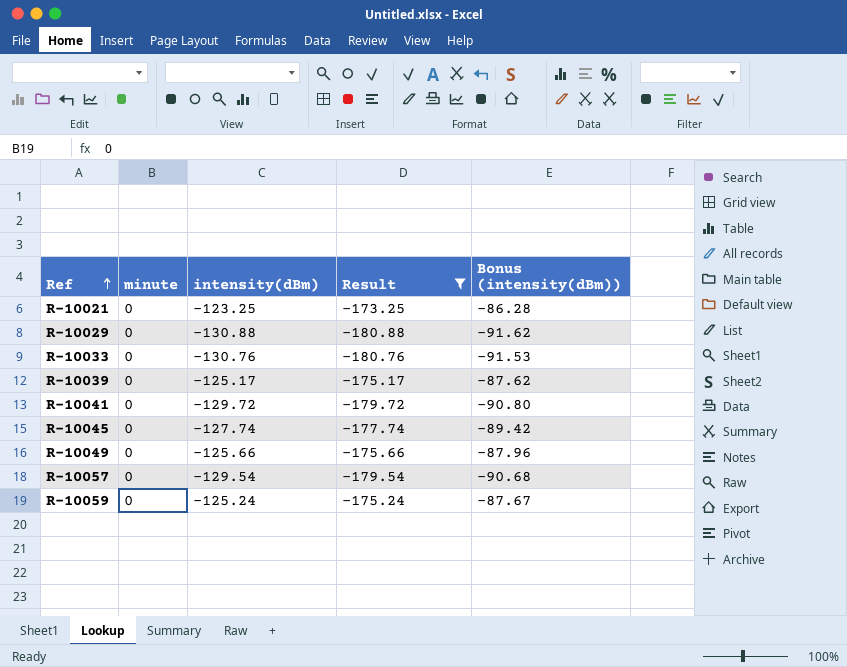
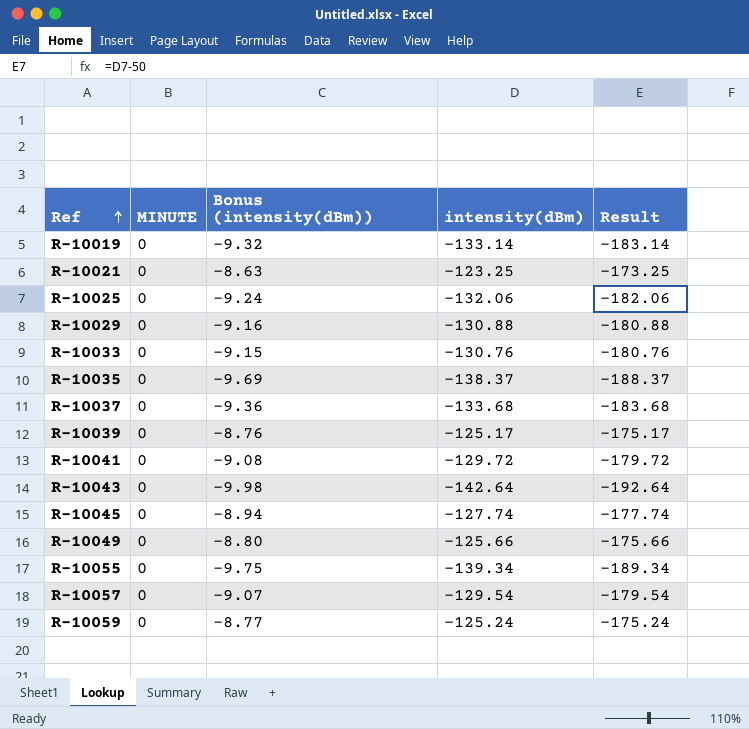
filter: Result >= -180.88 -> none
column name: minute -> MINUTE
column Bonus (intensity(dBm)) | formula: [intensity(dBm)] * 0.7 -> [intensity(dBm)] * 0.07
column Bonus (intensity(dBm)) | position: 5 -> 3

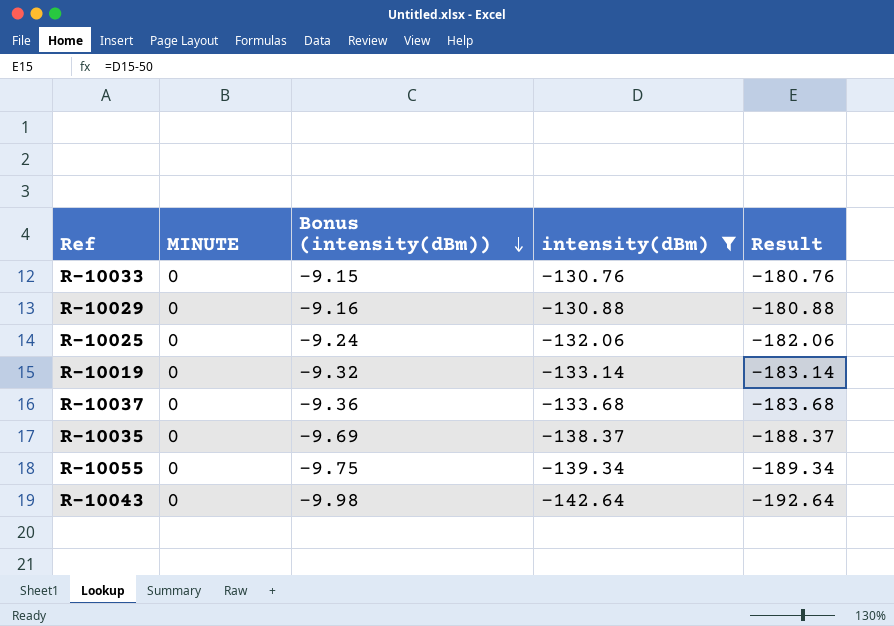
filter: none -> intensity(dBm) <= -130.76
row order: Ref ascending -> Bonus (intensity(dBm)) descending

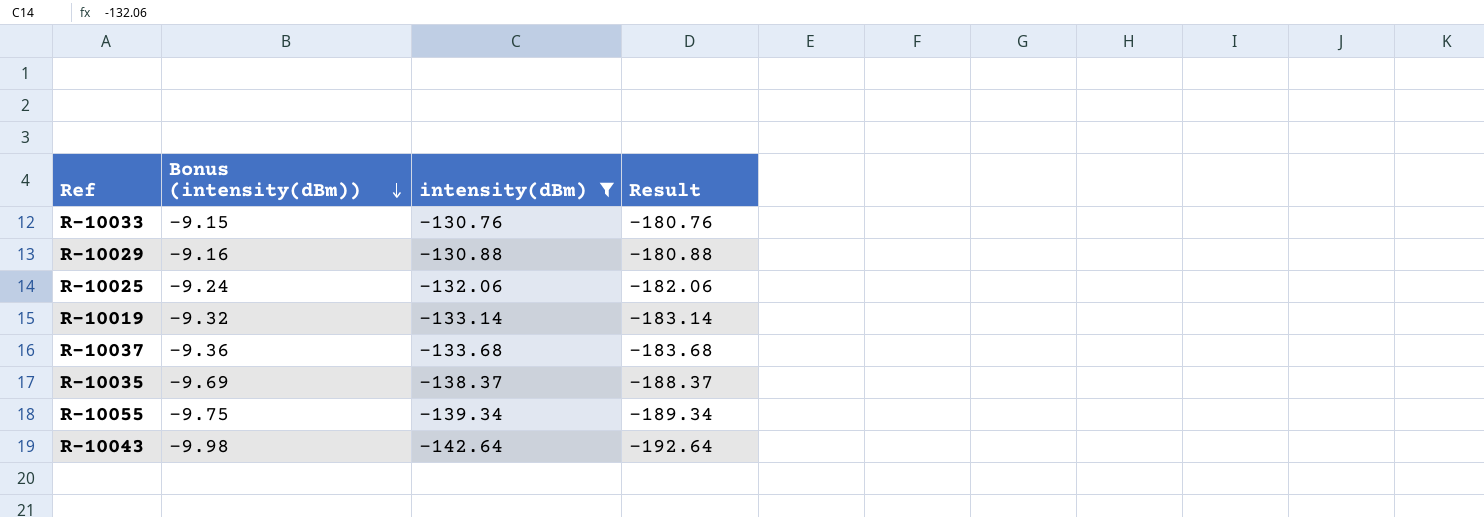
column MINUTE | position: 2 -> none

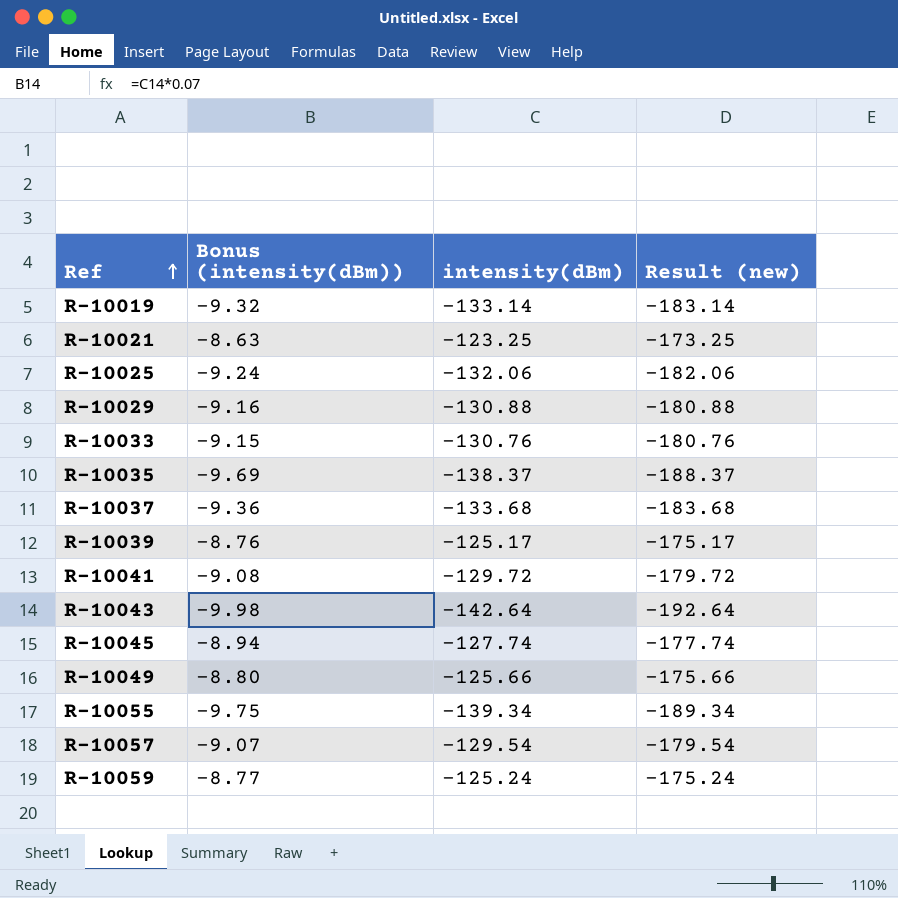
filter: intensity(dBm) <= -130.76 -> none
row order: Bonus (intensity(dBm)) descending -> Ref ascending
column name: Result -> Result (new)

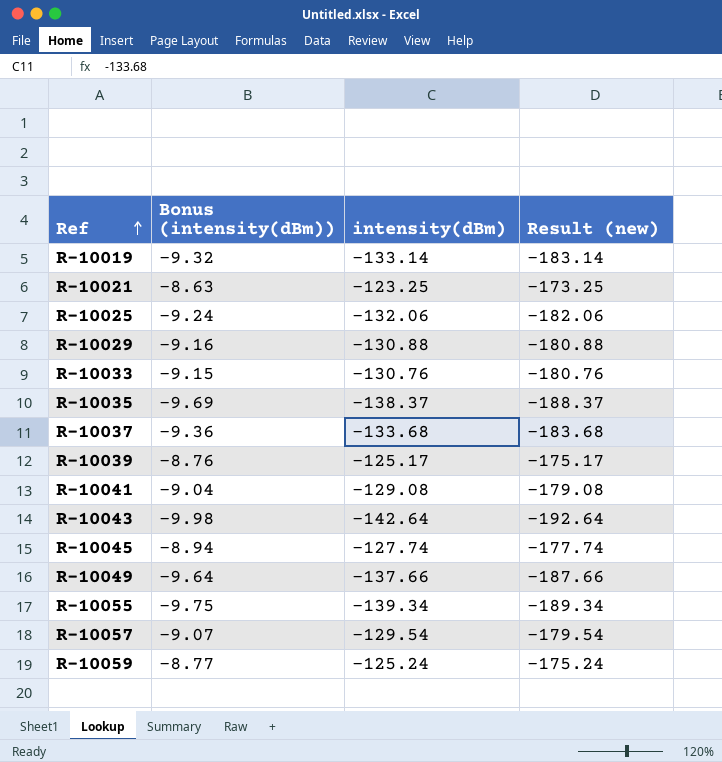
R-10041 | Bonus (intensity(dBm)): -9.08 -> -9.04
R-10041 | intensity(dBm): -129.72 -> -129.08
R-10041 | Result (new): -179.72 -> -179.08
R-10049 | Bonus (intensity(dBm)): -8.80 -> -9.64
R-10049 | intensity(dBm): -125.66 -> -137.66
R-10049 | Result (new): -175.66 -> -187.66

